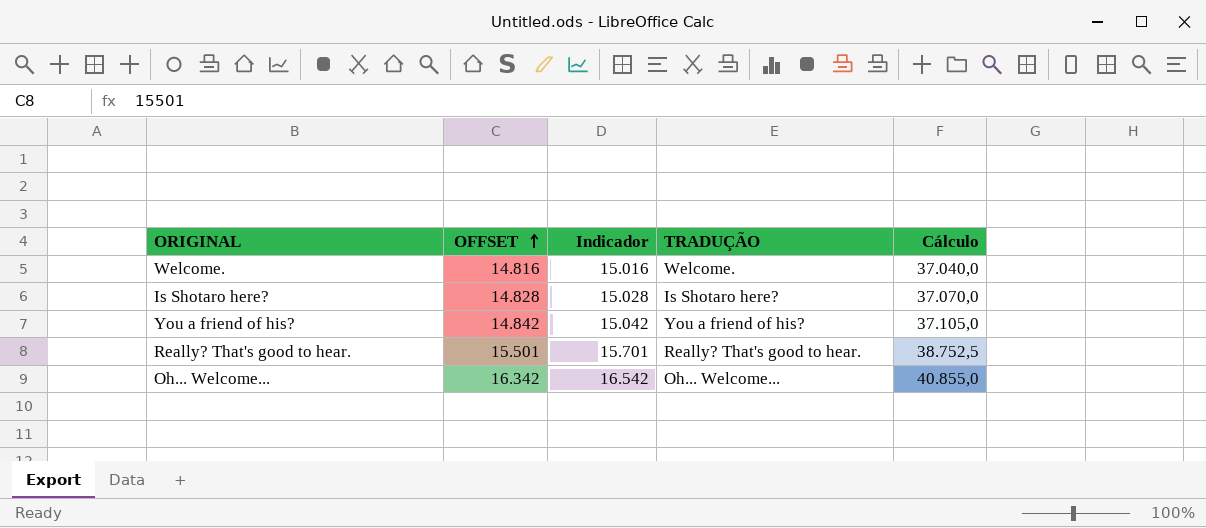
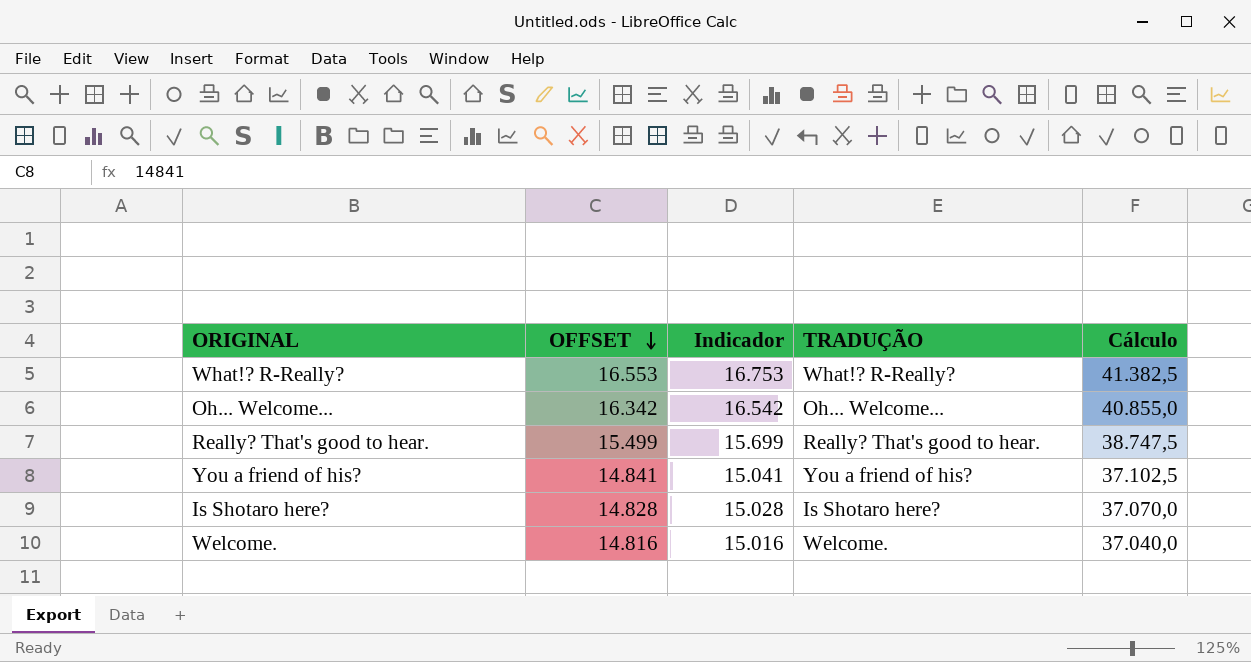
row order: OFFSET ascending -> OFFSET descending
row What!? R-Really?: none -> 16.553 | 16.753 | What!? R-Really? | 41.382,5
Really? That's good to hear. | OFFSET: 15.501 -> 15.499
Really? That's good to hear. | Indicador: 15.701 -> 15.699
Really? That's good to hear. | Cálculo: 38.752,5 -> 38.747,5
You a friend of his? | OFFSET: 14.842 -> 14.841
You a friend of his? | Indicador: 15.042 -> 15.041
You a friend of his? | Cálculo: 37.105,0 -> 37.102,5

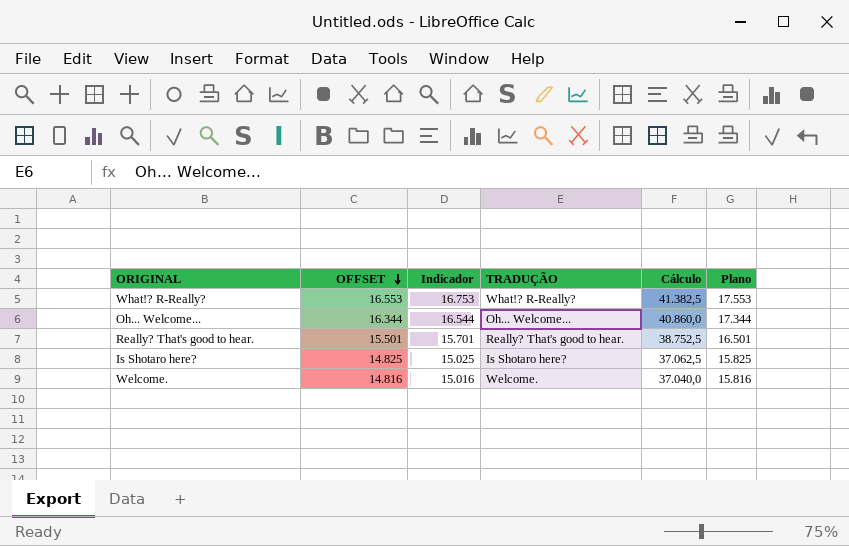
column Plano | formula: none -> [OFFSET] + 1000
row You a friend of his?: 14.841 | 15.041 | You a friend of his? | 37.102,5 -> none
Oh... Welcome... | OFFSET: 16.342 -> 16.344
Oh... Welcome... | Indicador: 16.542 -> 16.544
Oh... Welcome... | Cálculo: 40.855,0 -> 40.860,0
Really? That's good to hear. | OFFSET: 15.499 -> 15.501
Really? That's good to hear. | Indicador: 15.699 -> 15.701
Really? That's good to hear. | Cálculo: 38.747,5 -> 38.752,5
Is Shotaro here? | OFFSET: 14.828 -> 14.825
Is Shotaro here? | Indicador: 15.028 -> 15.025
Is Shotaro here? | Cálculo: 37.070,0 -> 37.062,5

